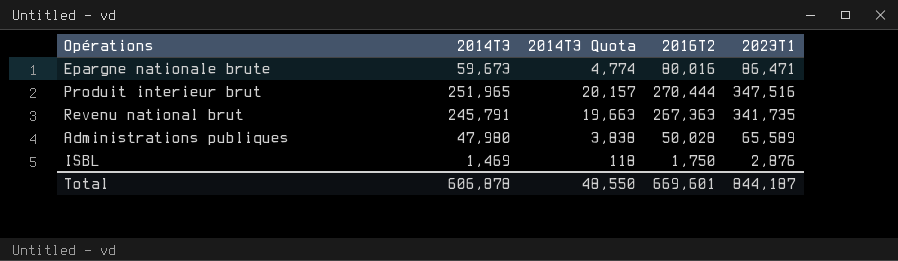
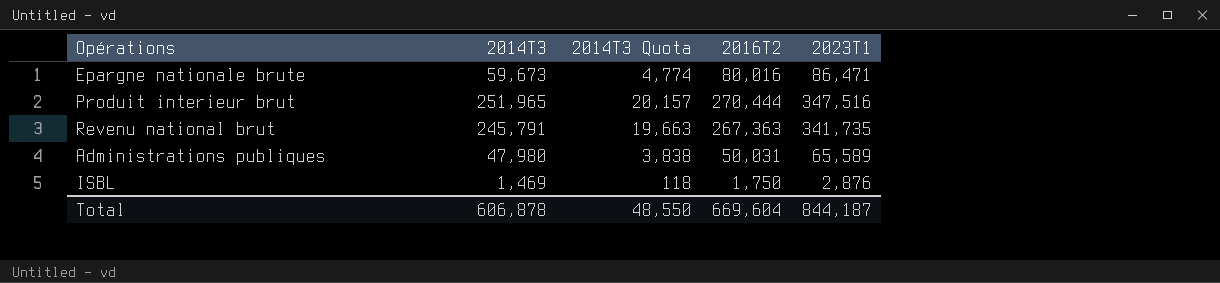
Administrations publiques | 2016T2: 50,028 -> 50,031
Total | 2016T2: 669,601 -> 669,604

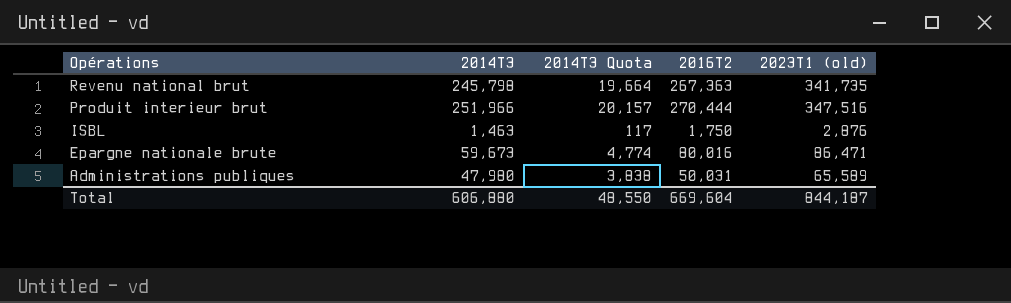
row order: none -> Opérations descending
column name: 2023T1 -> 2023T1 (old)
Revenu national brut | 2014T3: 245,791 -> 245,798
Revenu national brut | 2014T3 Quota: 19,663 -> 19,664
Produit interieur brut | 2014T3: 251,965 -> 251,966
ISBL | 2014T3: 1,469 -> 1,463
ISBL | 2014T3 Quota: 118 -> 117
Total | 2014T3: 606,878 -> 606,880

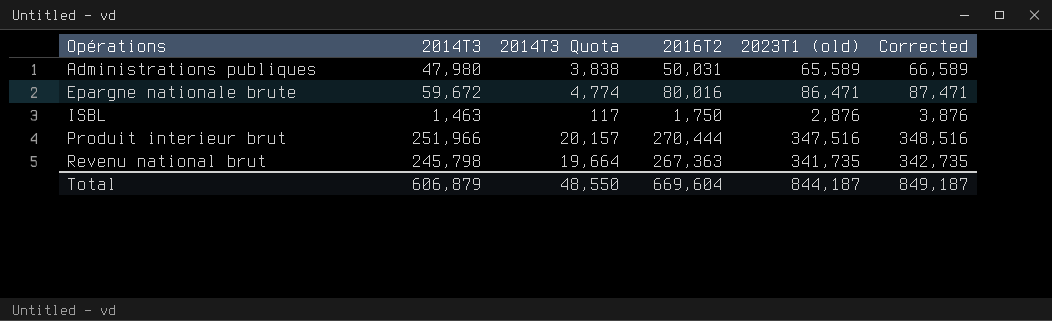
row order: Opérations descending -> Opérations ascending
column Corrected | formula: none -> [2023T1 (old)] + 1000
Epargne nationale brute | 2014T3: 59,673 -> 59,672
Total | 2014T3: 606,880 -> 606,879

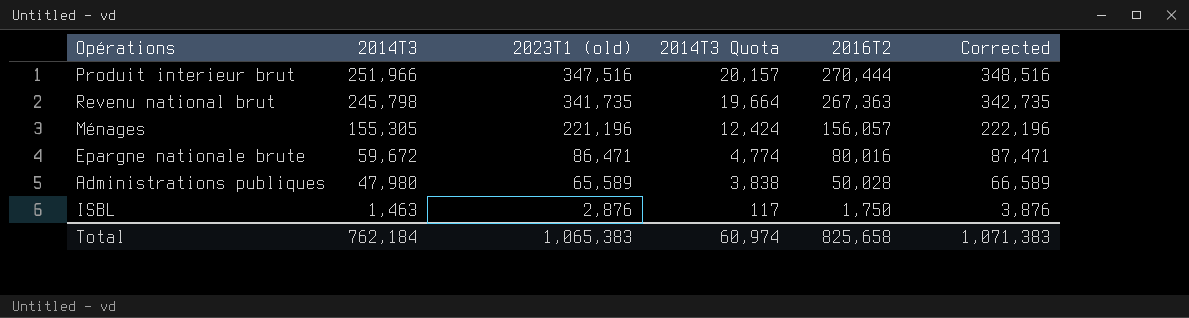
row order: Opérations ascending -> 2014T3 descending
column 2023T1 (old) | position: 5 -> 3
row Ménages: none -> 155,305 | 221,196 | 12,424 | 156,057 | 222,196
Administrations publiques | 2016T2: 50,031 -> 50,028
Total | 2014T3: 606,879 -> 762,184
Total | 2023T1 (old): 844,187 -> 1,065,383
Total | 2014T3 Quota: 48,550 -> 60,974
Total | 2016T2: 669,604 -> 825,658
Total | Corrected: 849,187 -> 1,071,383

